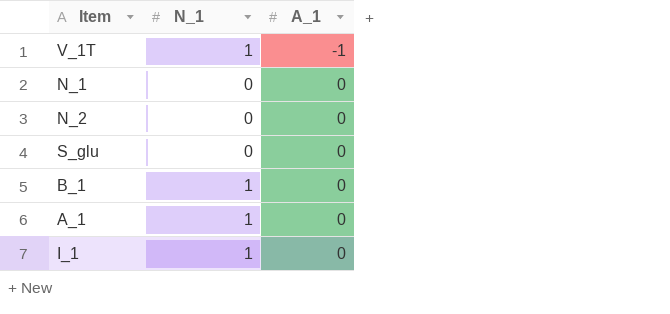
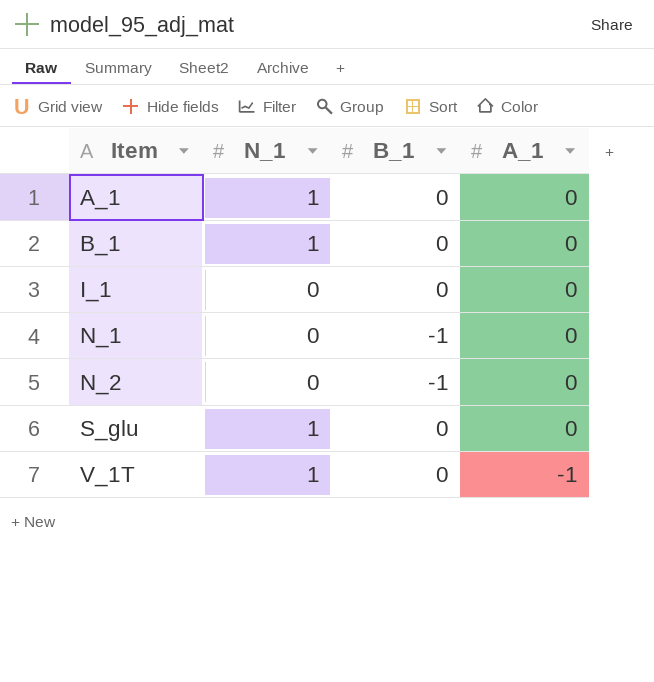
row order: A_1 ascending -> Item ascending
column B_1 | position: none -> 3
I_1 | N_1: 1 -> 0
S_glu | N_1: 0 -> 1

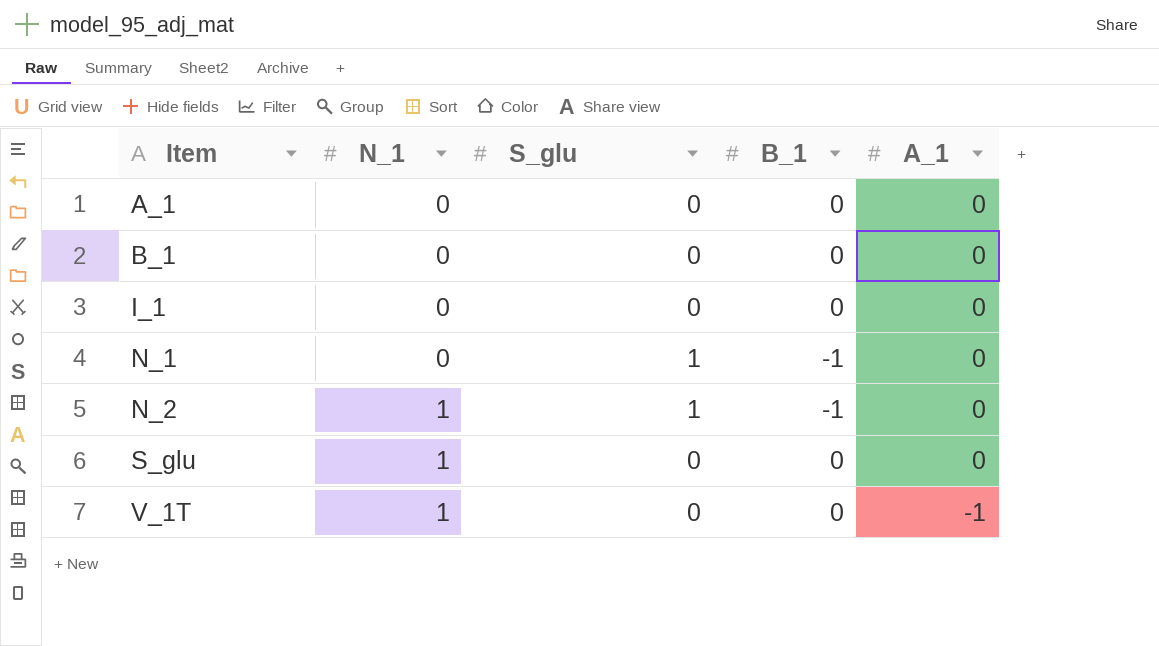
column S_glu | position: none -> 3
A_1 | N_1: 1 -> 0
B_1 | N_1: 1 -> 0
N_2 | N_1: 0 -> 1

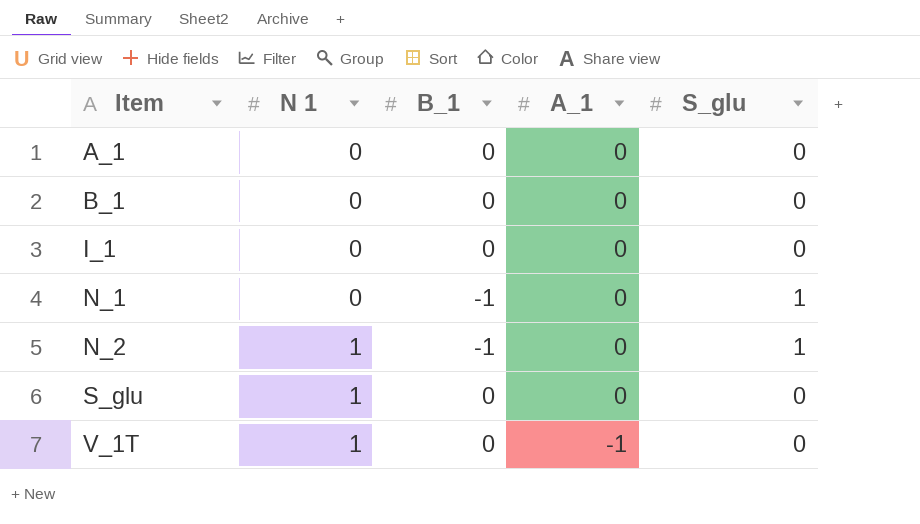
column name: N_1 -> N 1
column S_glu | position: 3 -> 5

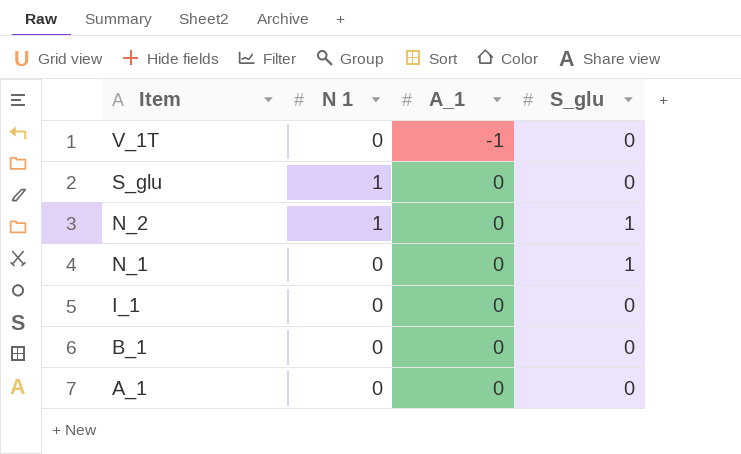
row order: Item ascending -> Item descending
column B_1 | position: 3 -> none
V_1T | N 1: 1 -> 0

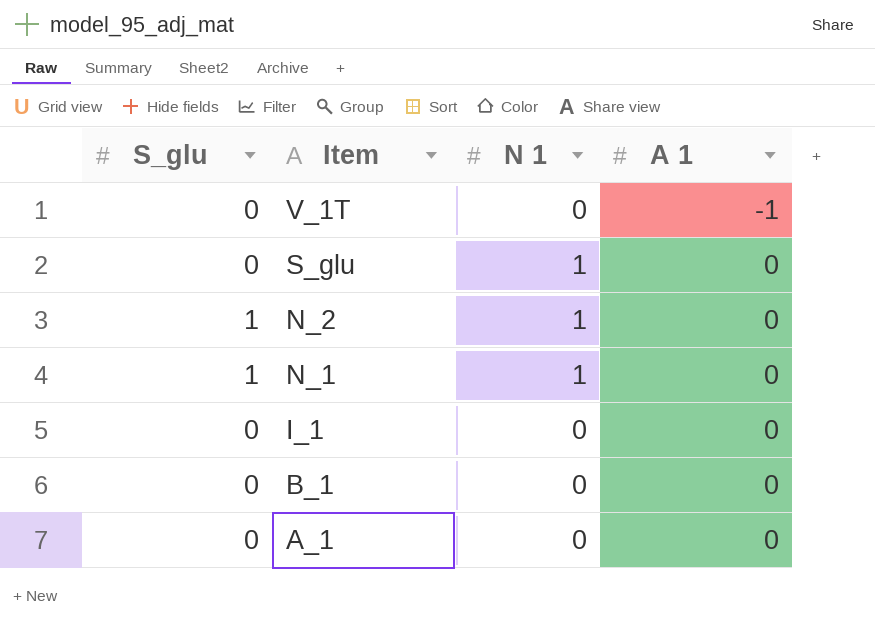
column S_glu | position: 4 -> 1
column name: A_1 -> A 1
N_1 | N 1: 0 -> 1

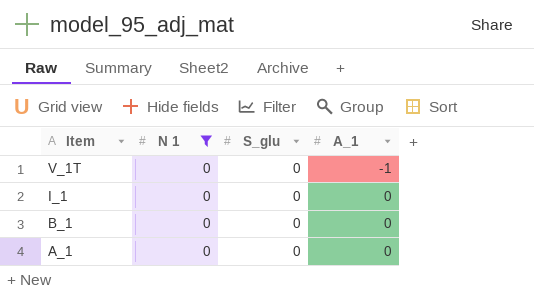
filter: none -> N 1 = 0
column S_glu | position: 1 -> 3
column name: A 1 -> A_1

